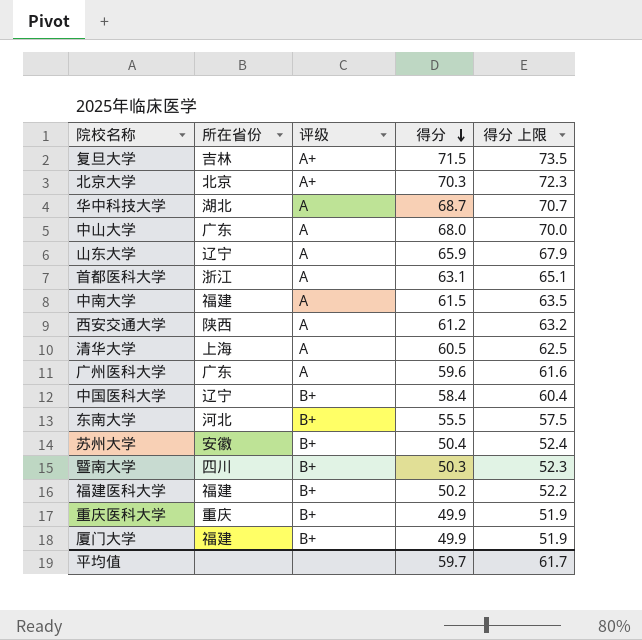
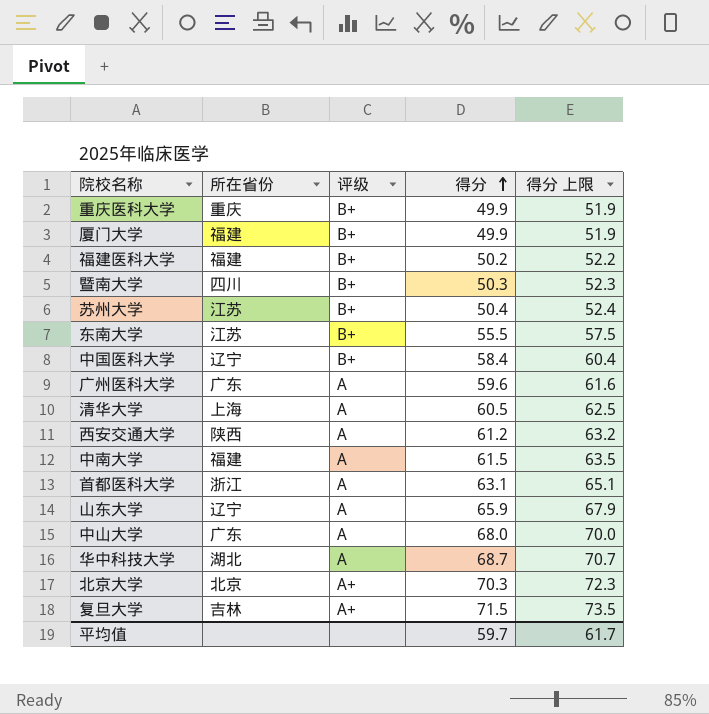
row order: 得分 descending -> 得分 ascending
苏州大学 | 所在省份: 安徽 -> 江苏
东南大学 | 所在省份: 河北 -> 江苏

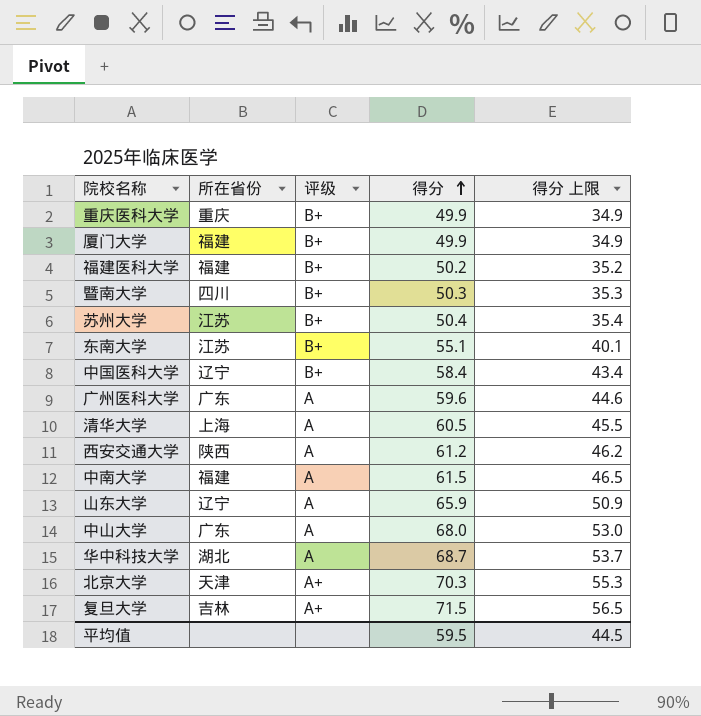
column 得分 上限 | formula: [得分] + 2 -> [得分] - 15
row 首都医科大学: 浙江 | A | 63.1 | 65.1 -> none
东南大学 | 得分: 55.5 -> 55.1
北京大学 | 所在省份: 北京 -> 天津
平均值 | 得分: 59.7 -> 59.5
平均值 | 得分 上限: 61.7 -> 44.5

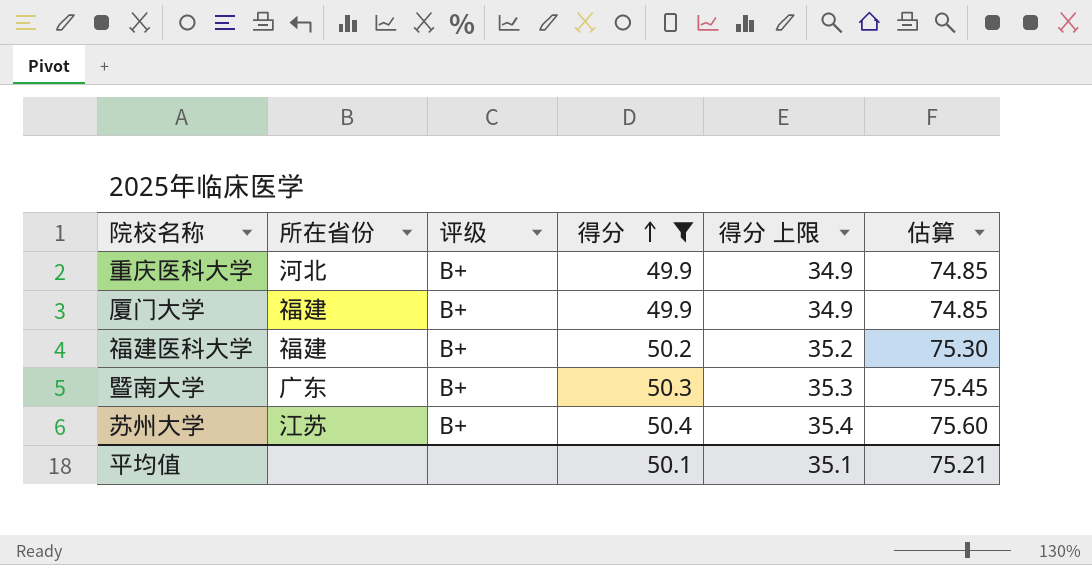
filter: none -> 得分 <= 50.4
column 估算 | formula: none -> [得分] * 1.5
重庆医科大学 | 所在省份: 重庆 -> 河北
暨南大学 | 所在省份: 四川 -> 广东
平均值 | 得分: 59.5 -> 50.1
平均值 | 得分 上限: 44.5 -> 35.1

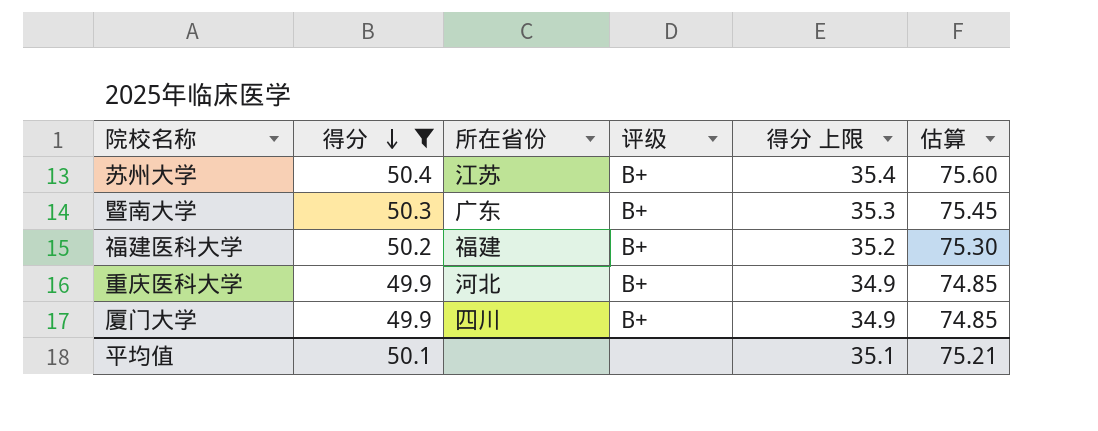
row order: 得分 ascending -> 得分 descending
column 得分 | position: 4 -> 2
厦门大学 | 所在省份: 福建 -> 四川

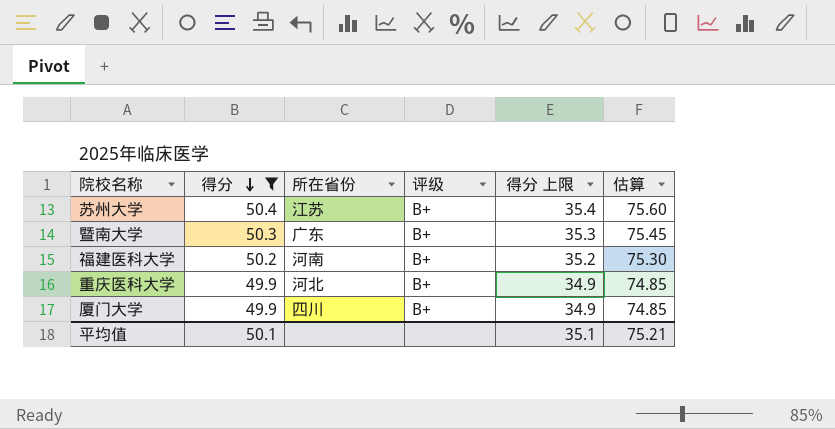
福建医科大学 | 所在省份: 福建 -> 河南

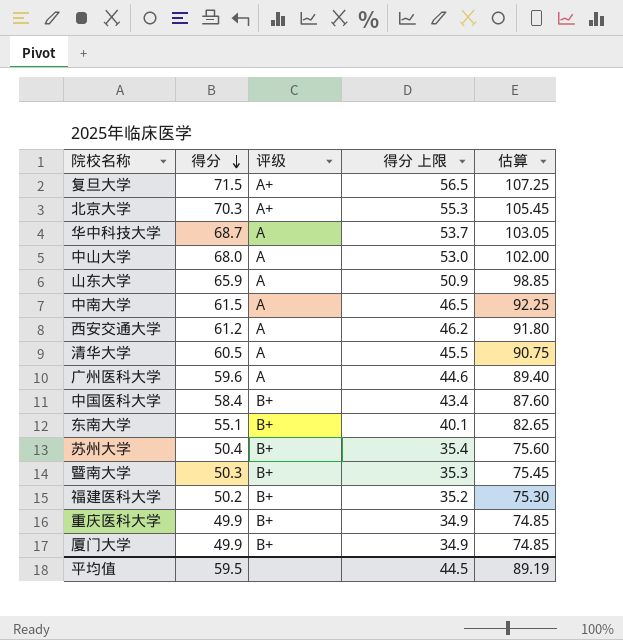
filter: 得分 <= 50.4 -> none
column 所在省份 | position: 3 -> none
平均值 | 得分: 50.1 -> 59.5
平均值 | 得分 上限: 35.1 -> 44.5
平均值 | 估算: 75.21 -> 89.19

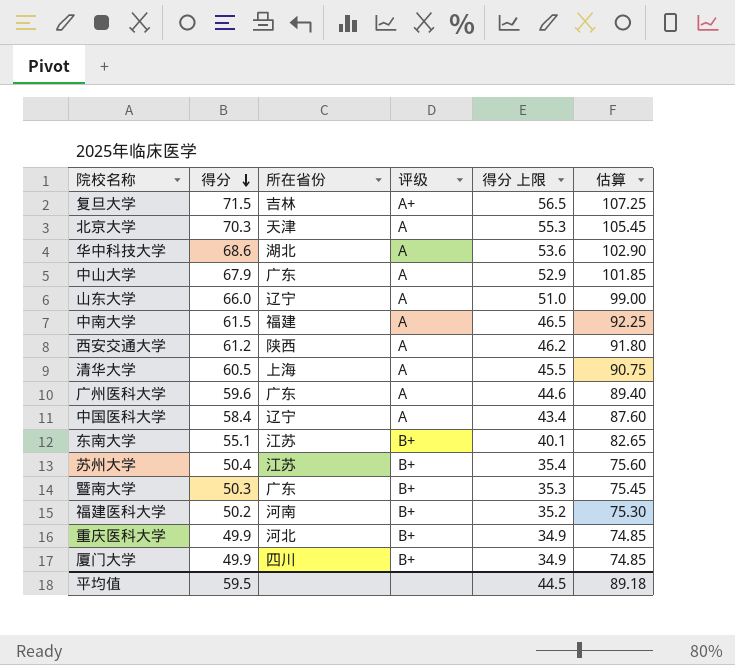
column 所在省份 | position: none -> 3
北京大学 | 评级: A+ -> A
华中科技大学 | 得分: 68.7 -> 68.6
华中科技大学 | 得分 上限: 53.7 -> 53.6
华中科技大学 | 估算: 103.05 -> 102.90
中山大学 | 得分: 68.0 -> 67.9
中山大学 | 得分 上限: 53.0 -> 52.9
中山大学 | 估算: 102.00 -> 101.85
山东大学 | 得分: 65.9 -> 66.0
山东大学 | 得分 上限: 50.9 -> 51.0
山东大学 | 估算: 98.85 -> 99.00
中国医科大学 | 评级: B+ -> A
平均值 | 估算: 89.19 -> 89.18

